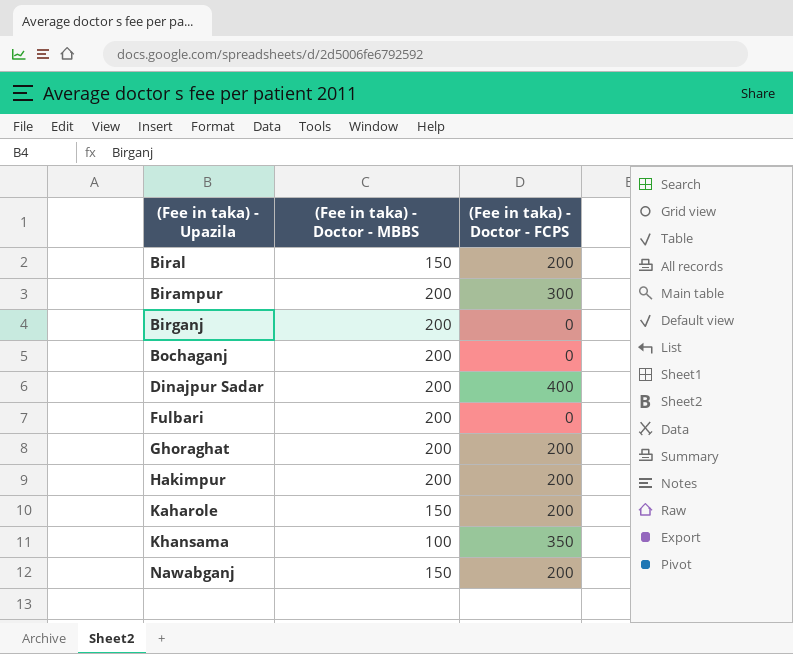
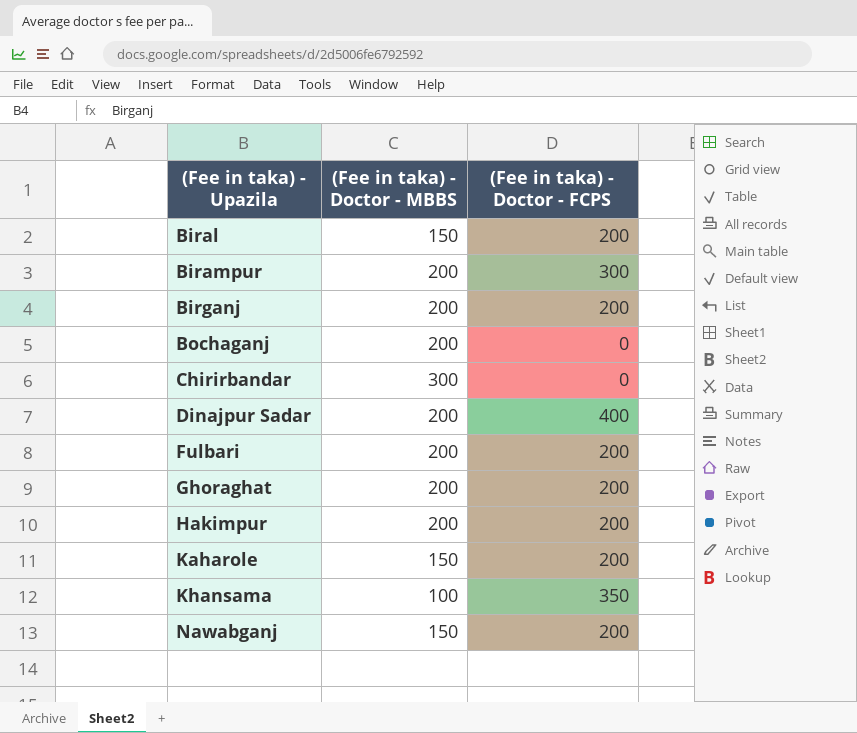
Birganj | (Fee in taka) - Doctor - FCPS: 0 -> 200
row Chirirbandar: none -> 300 | 0
Fulbari | (Fee in taka) - Doctor - FCPS: 0 -> 200

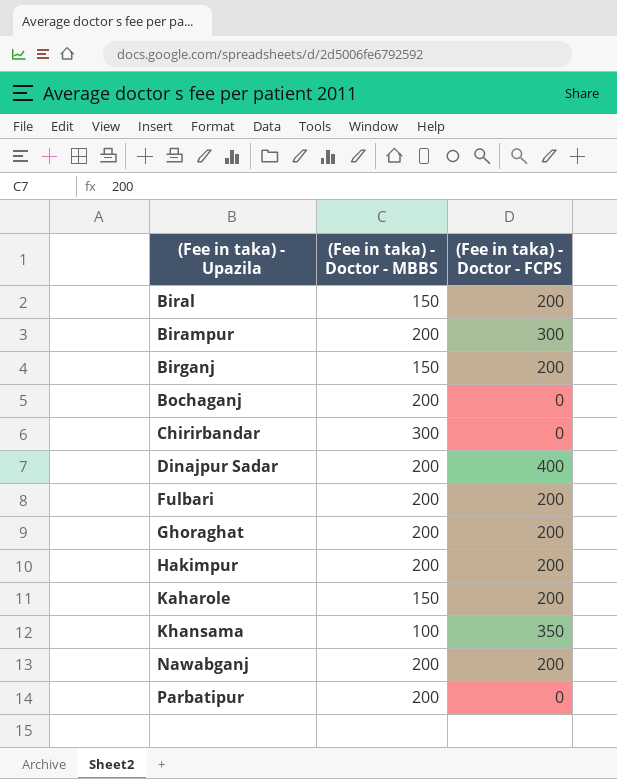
Birganj | (Fee in taka) - Doctor - MBBS: 200 -> 150
Nawabganj | (Fee in taka) - Doctor - MBBS: 150 -> 200
row Parbatipur: none -> 200 | 0

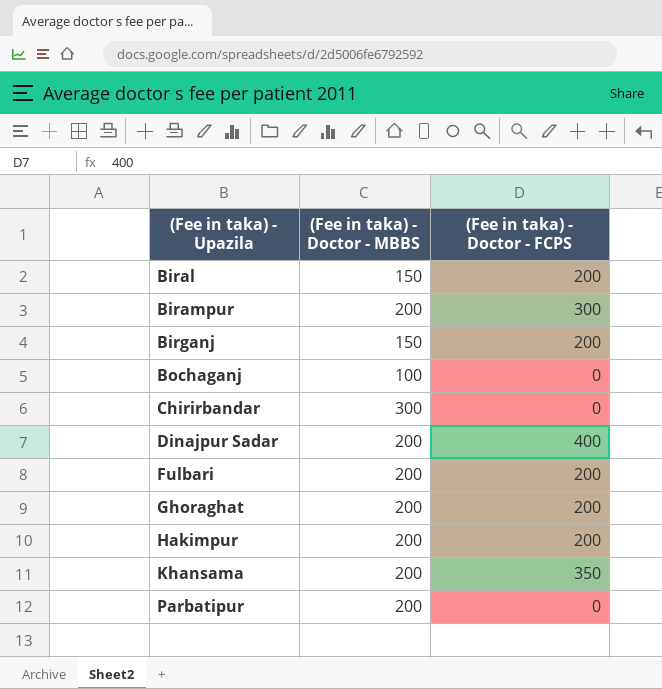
row Kaharole: 150 | 200 -> none
row Nawabganj: 200 | 200 -> none
Bochaganj | (Fee in taka) - Doctor - MBBS: 200 -> 100
Khansama | (Fee in taka) - Doctor - MBBS: 100 -> 200

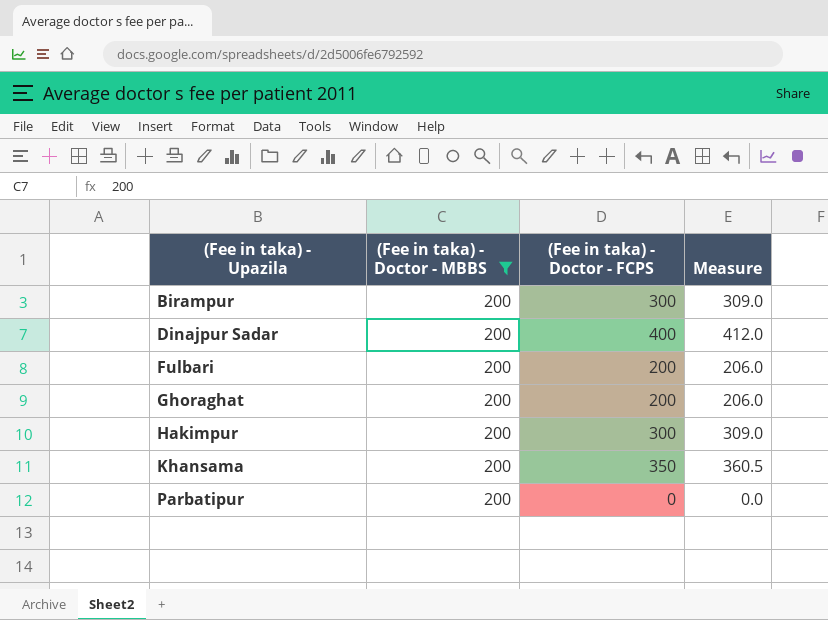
filter: none -> (Fee in taka) - Doctor - MBBS = 200
column Measure | formula: none -> [(Fee in taka) - Doctor - FCPS] * 1.03
Hakimpur | (Fee in taka) - Doctor - FCPS: 200 -> 300

